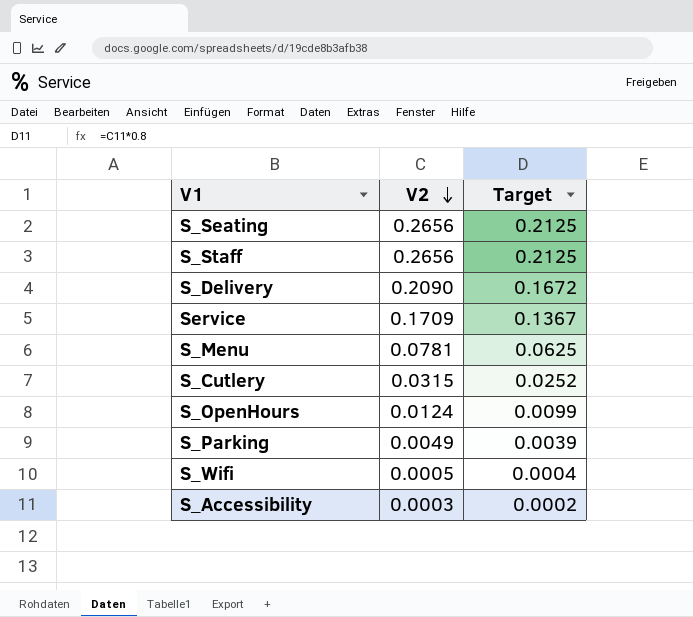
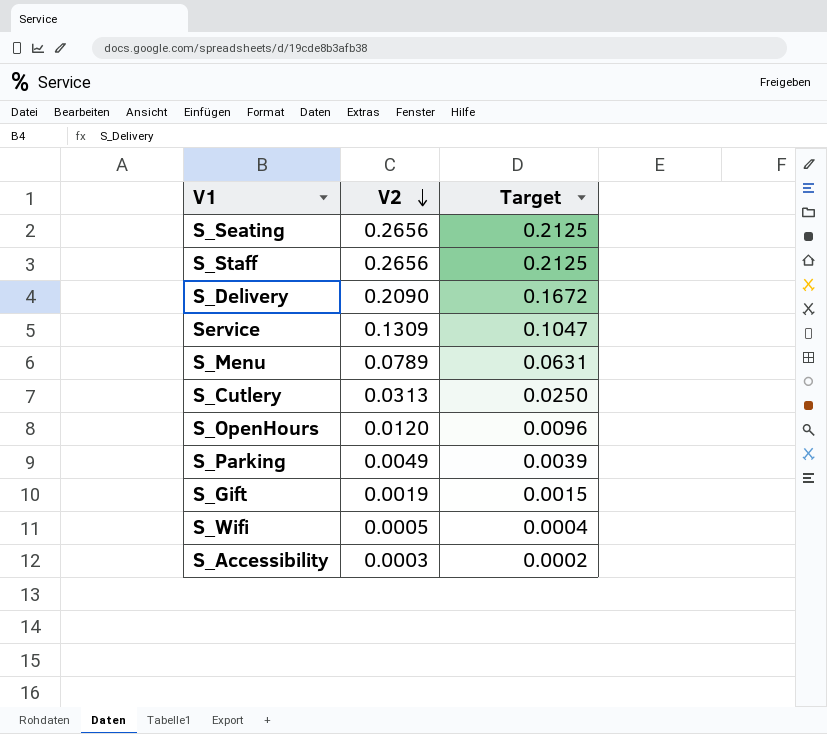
Service | V2: 0.1709 -> 0.1309
Service | Target: 0.1367 -> 0.1047
S_Menu | V2: 0.0781 -> 0.0789
S_Menu | Target: 0.0625 -> 0.0631
S_Cutlery | V2: 0.0315 -> 0.0313
S_Cutlery | Target: 0.0252 -> 0.0250
S_OpenHours | V2: 0.0124 -> 0.0120
S_OpenHours | Target: 0.0099 -> 0.0096
row S_Gift: none -> 0.0019 | 0.0015

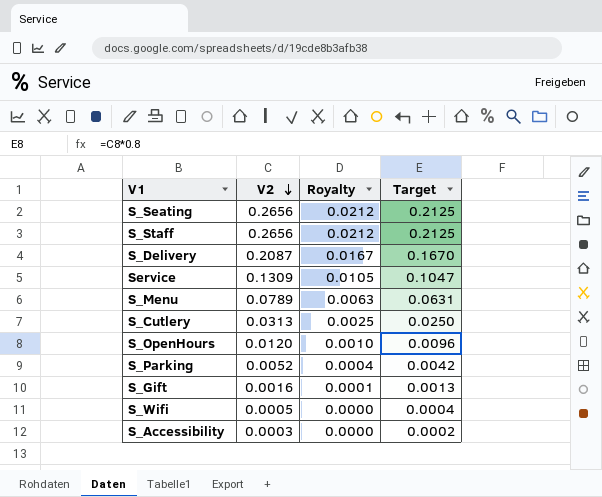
column Royalty | formula: none -> [V2] * 0.08
S_Delivery | V2: 0.2090 -> 0.2087
S_Delivery | Target: 0.1672 -> 0.1670
S_Parking | V2: 0.0049 -> 0.0052
S_Parking | Target: 0.0039 -> 0.0042
S_Gift | V2: 0.0019 -> 0.0016
S_Gift | Target: 0.0015 -> 0.0013

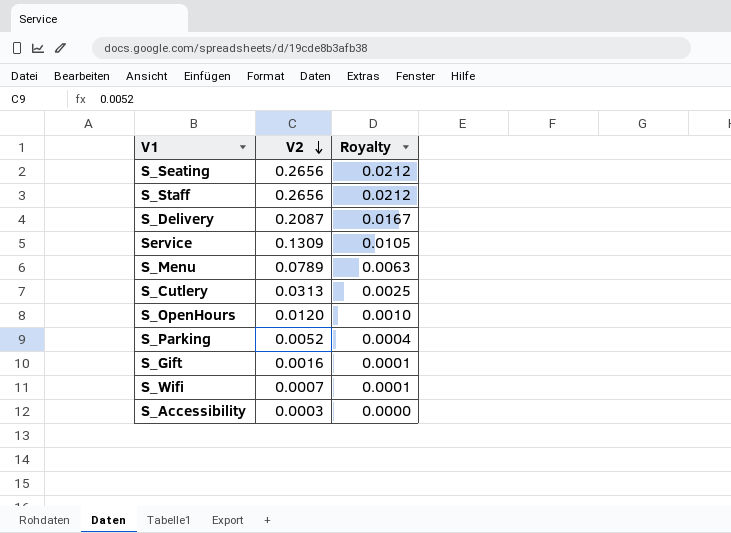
column Target | formula: [V2] * 0.8 -> none
S_Wifi | V2: 0.0005 -> 0.0007
S_Wifi | Royalty: 0.0000 -> 0.0001

